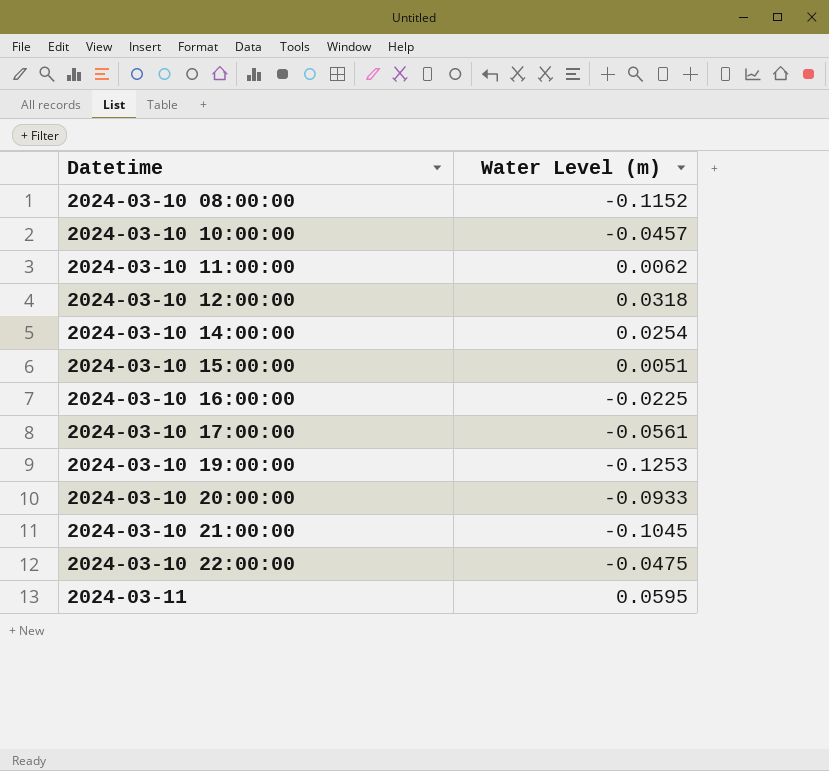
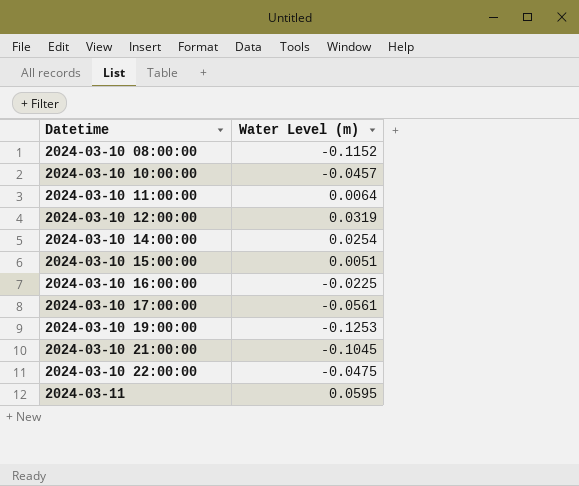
row 2024-03-10 20:00:00: -0.0933 -> none
2024-03-10 11:00:00 | Water Level (m): 0.0062 -> 0.0064
2024-03-10 12:00:00 | Water Level (m): 0.0318 -> 0.0319

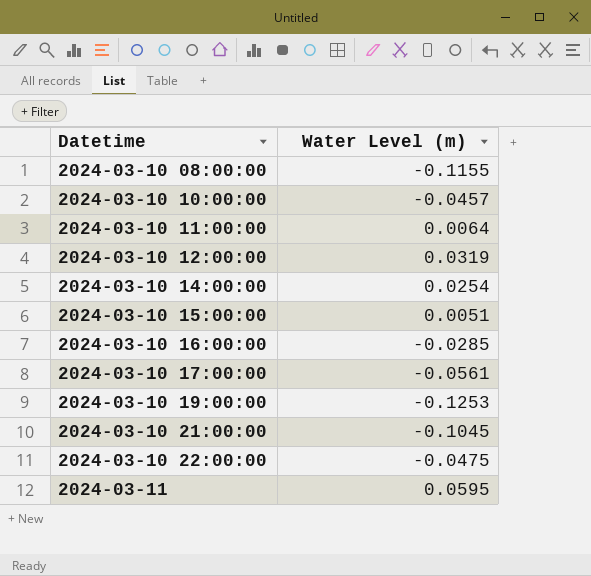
2024-03-10 08:00:00 | Water Level (m): -0.1152 -> -0.1155
2024-03-10 16:00:00 | Water Level (m): -0.0225 -> -0.0285

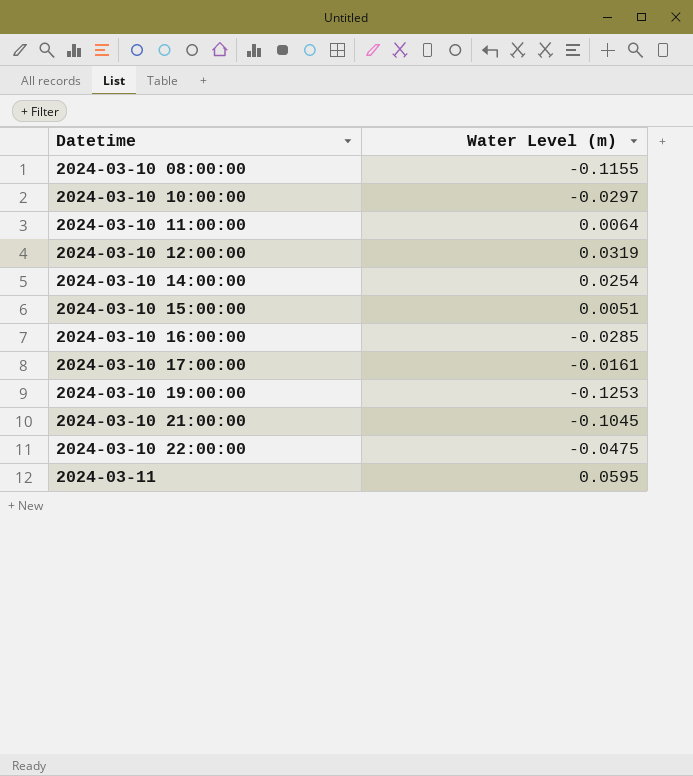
2024-03-10 10:00:00 | Water Level (m): -0.0457 -> -0.0297
2024-03-10 17:00:00 | Water Level (m): -0.0561 -> -0.0161

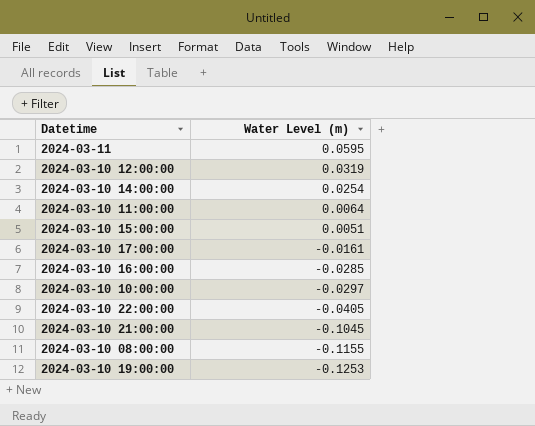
row order: Datetime ascending -> Water Level (m) descending
2024-03-10 22:00:00 | Water Level (m): -0.0475 -> -0.0405

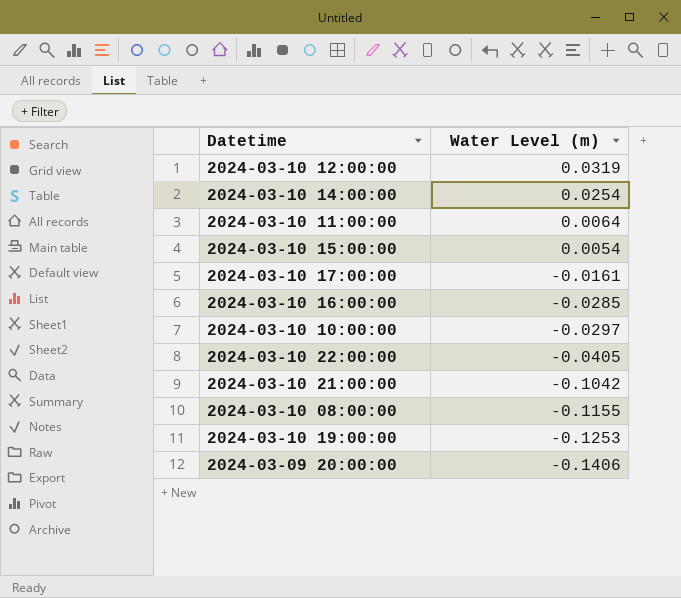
row 2024-03-11: 0.0595 -> none
2024-03-10 15:00:00 | Water Level (m): 0.0051 -> 0.0054
2024-03-10 21:00:00 | Water Level (m): -0.1045 -> -0.1042
row 2024-03-09 20:00:00: none -> -0.1406

